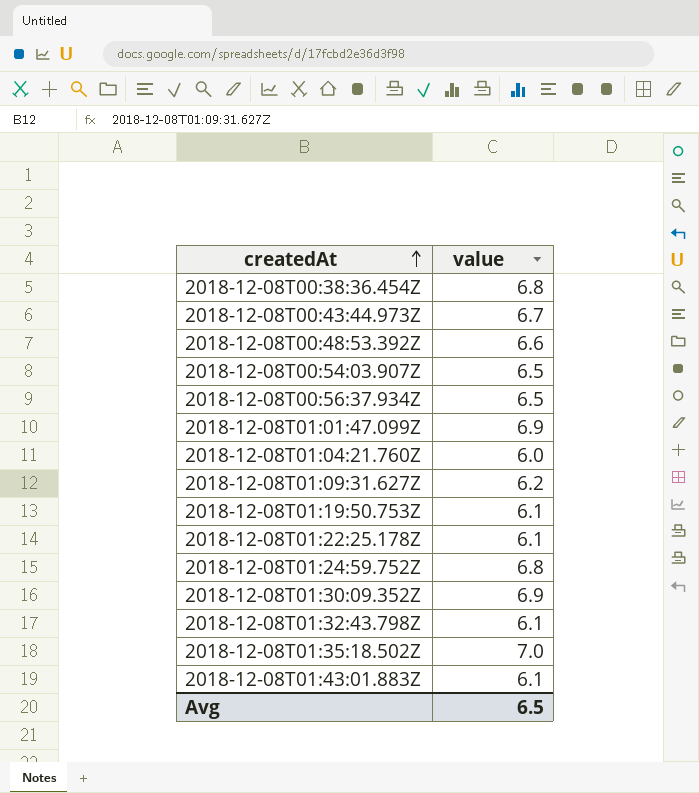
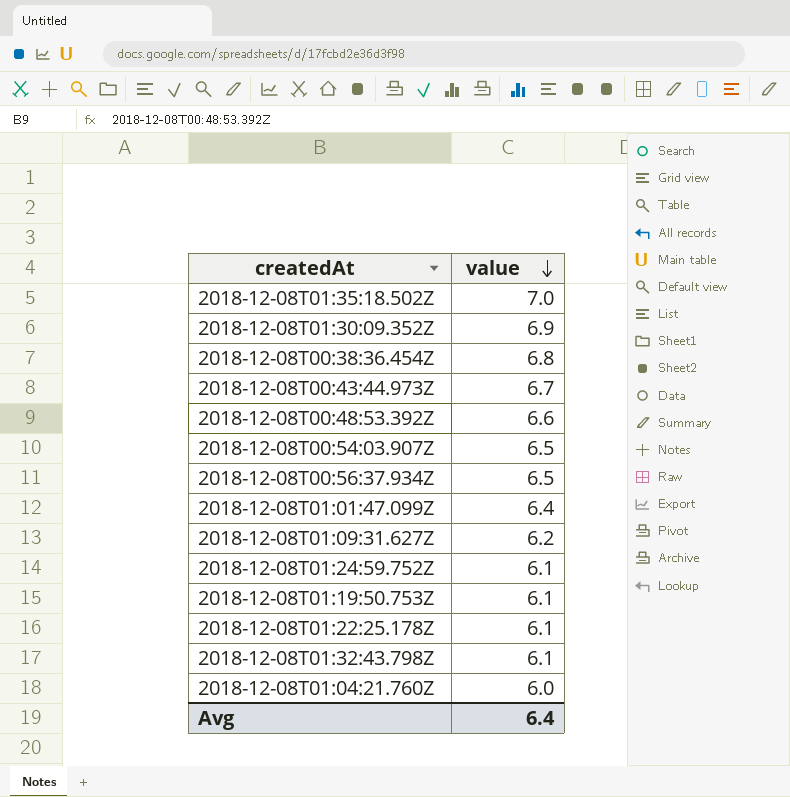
row order: createdAt ascending -> value descending
row 2018-12-08T01:43:01.883Z: 6.1 -> none
2018-12-08T01:01:47.099Z | value: 6.9 -> 6.4
2018-12-08T01:24:59.752Z | value: 6.8 -> 6.1
Avg | value: 6.5 -> 6.4

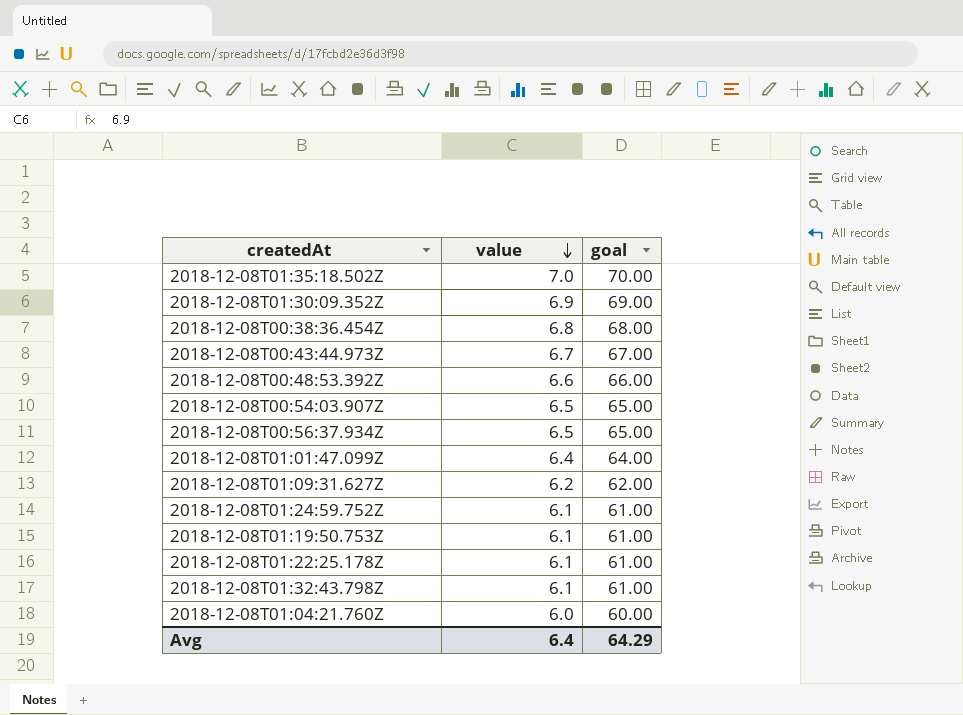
column goal | formula: none -> [value] * 10

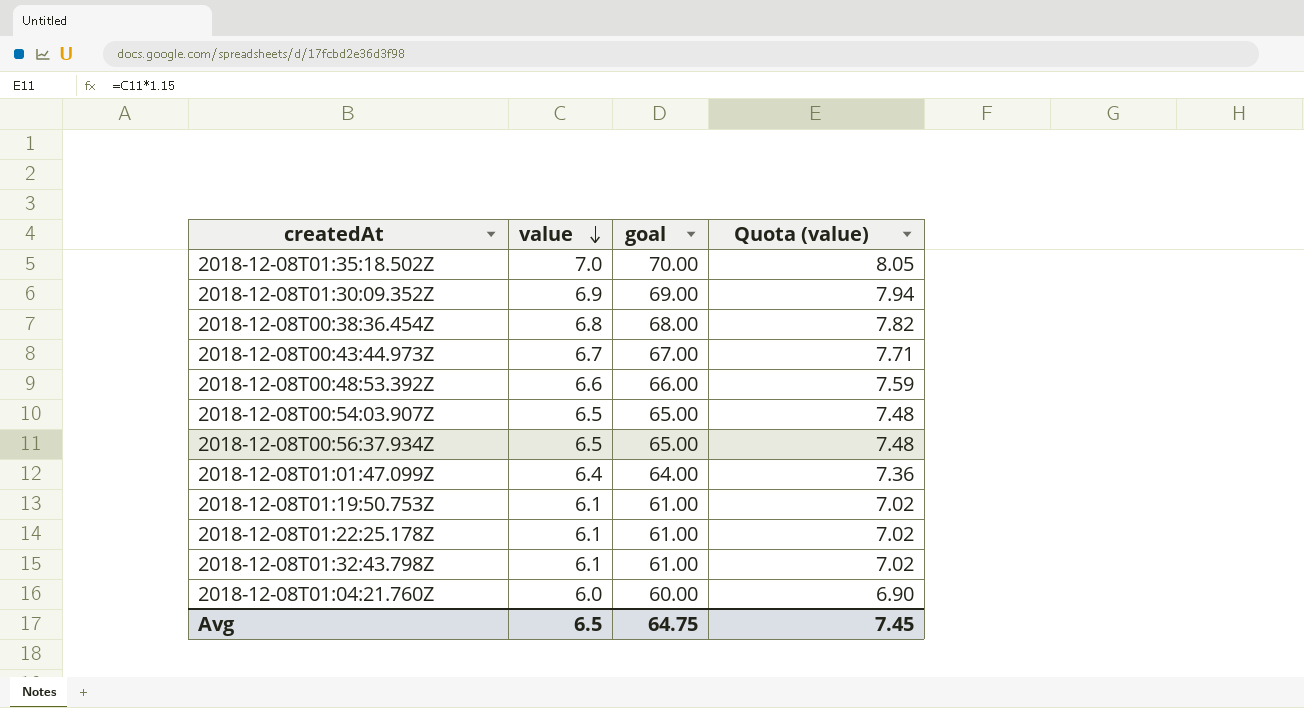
column Quota (value) | formula: none -> [value] * 1.15
row 2018-12-08T01:09:31.627Z: 6.2 | 62.00 -> none
row 2018-12-08T01:24:59.752Z: 6.1 | 61.00 -> none
Avg | value: 6.4 -> 6.5
Avg | goal: 64.29 -> 64.75

